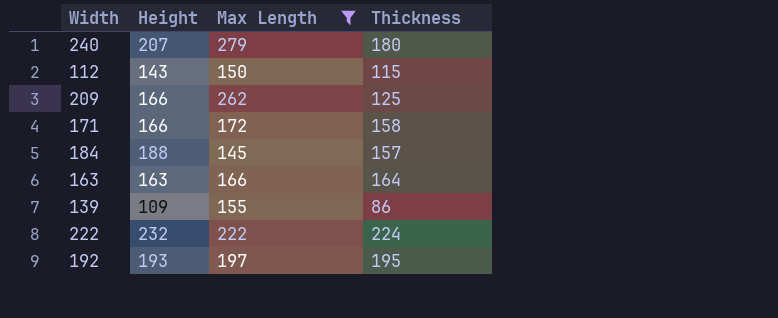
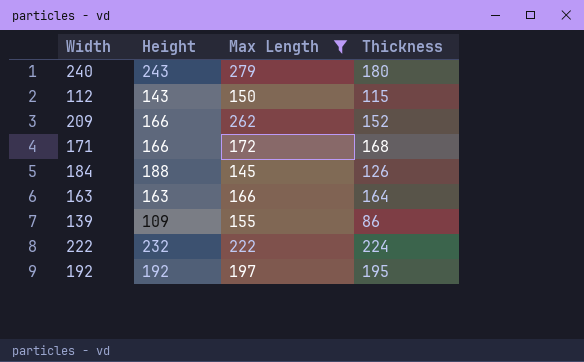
240 | Height: 207 -> 243
209 | Thickness: 125 -> 152
171 | Thickness: 158 -> 168
184 | Thickness: 157 -> 126
192 | Height: 193 -> 192

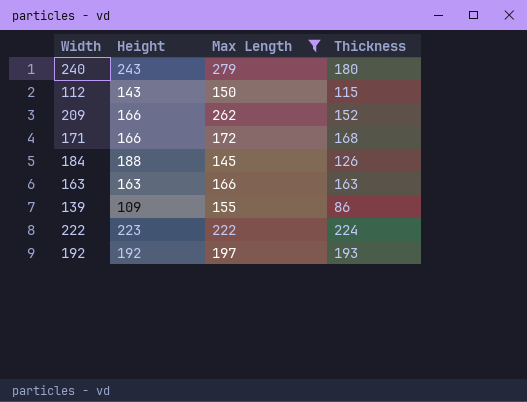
163 | Thickness: 164 -> 163
222 | Height: 232 -> 223
192 | Thickness: 195 -> 193

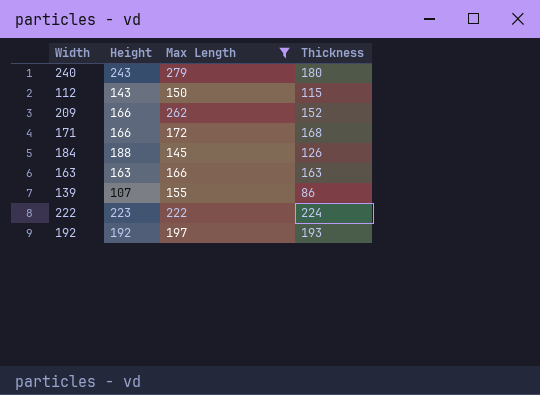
139 | Height: 109 -> 107

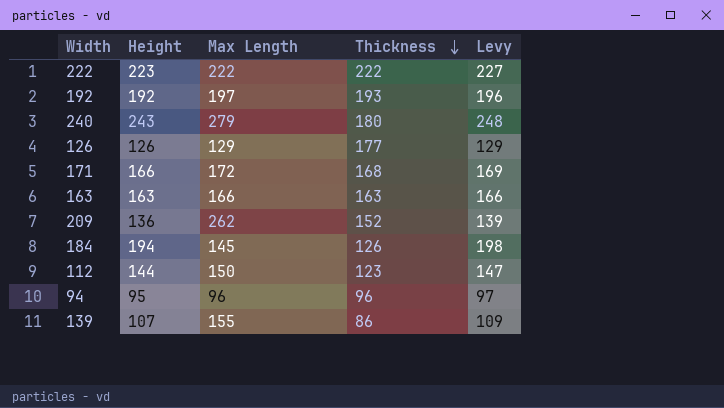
filter: Max Length >= 145 -> none
row order: none -> Thickness descending
column Levy | formula: none -> [Height] * 1.02
222 | Thickness: 224 -> 222
209 | Height: 166 -> 136
184 | Height: 188 -> 194
112 | Height: 143 -> 144
112 | Thickness: 115 -> 123

